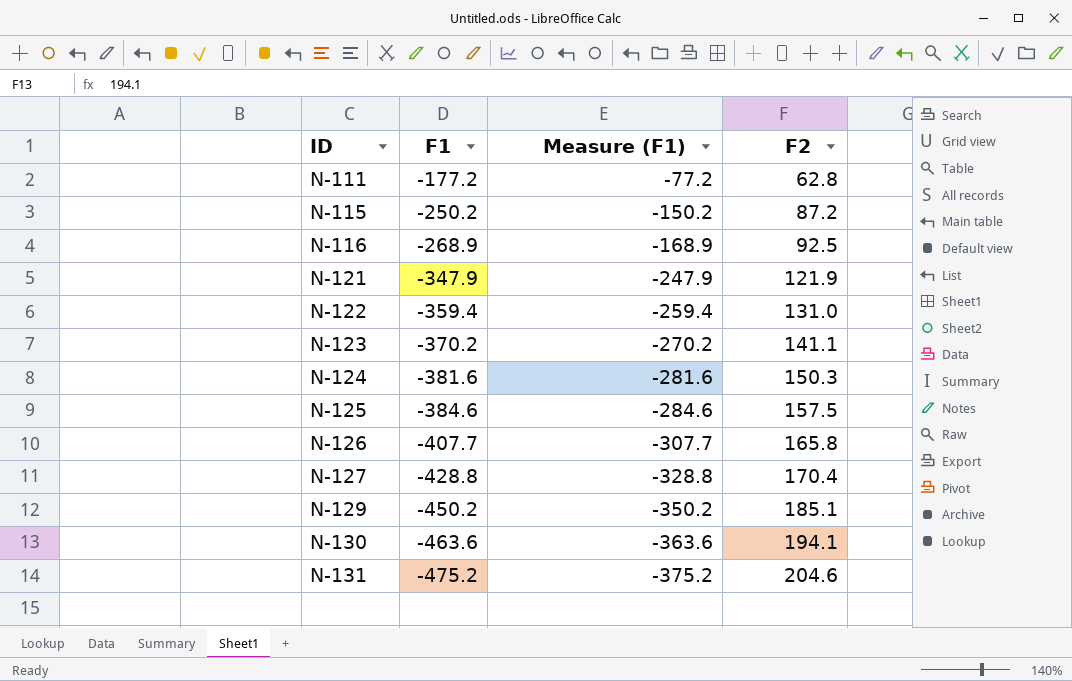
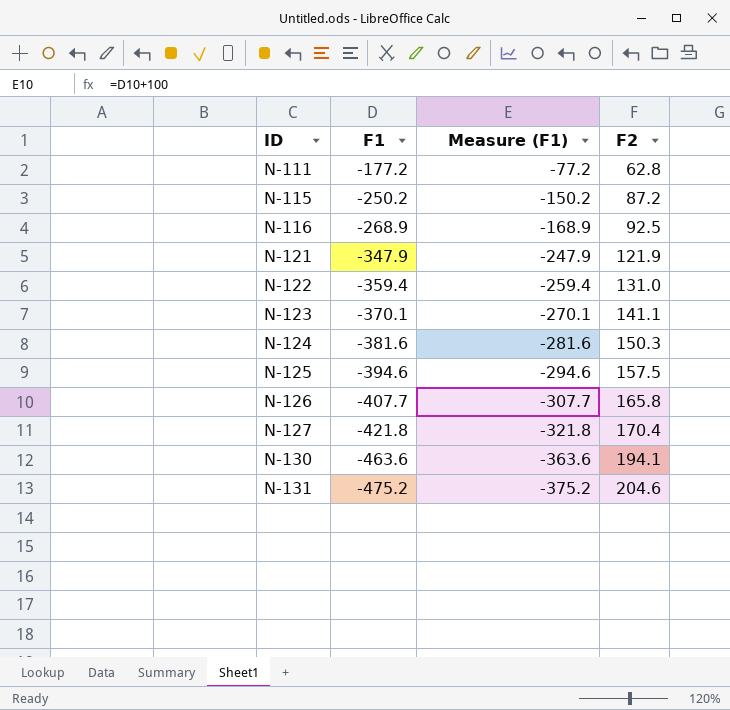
row N-129: -450.2 | -350.2 | 185.1 -> none
N-123 | F1: -370.2 -> -370.1
N-123 | Measure (F1): -270.2 -> -270.1
N-125 | F1: -384.6 -> -394.6
N-125 | Measure (F1): -284.6 -> -294.6
N-127 | F1: -428.8 -> -421.8
N-127 | Measure (F1): -328.8 -> -321.8

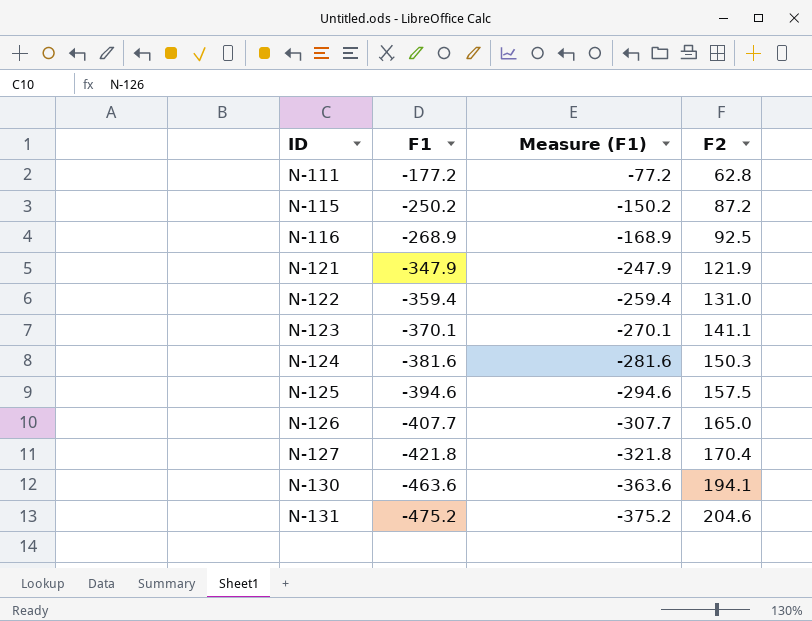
N-126 | F2: 165.8 -> 165.0

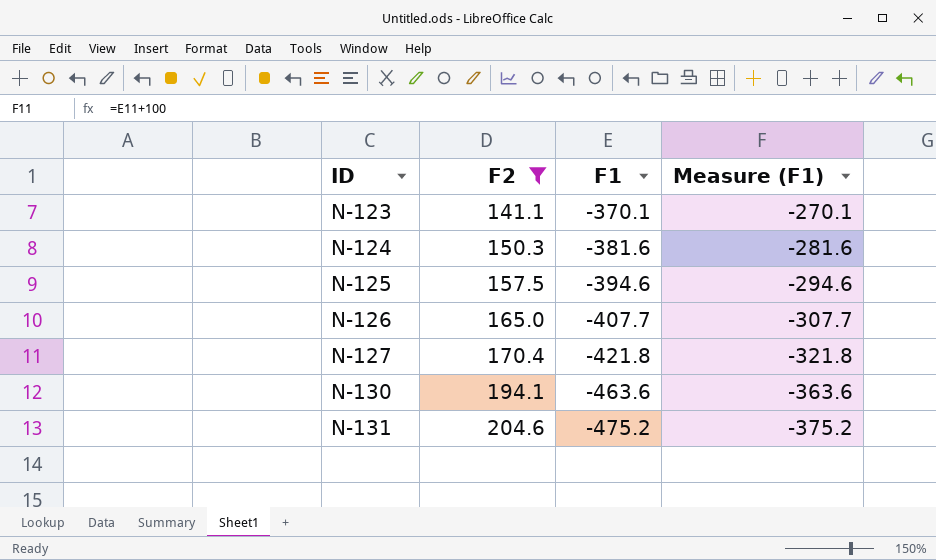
filter: none -> F2 >= 141.1
column F2 | position: 4 -> 2

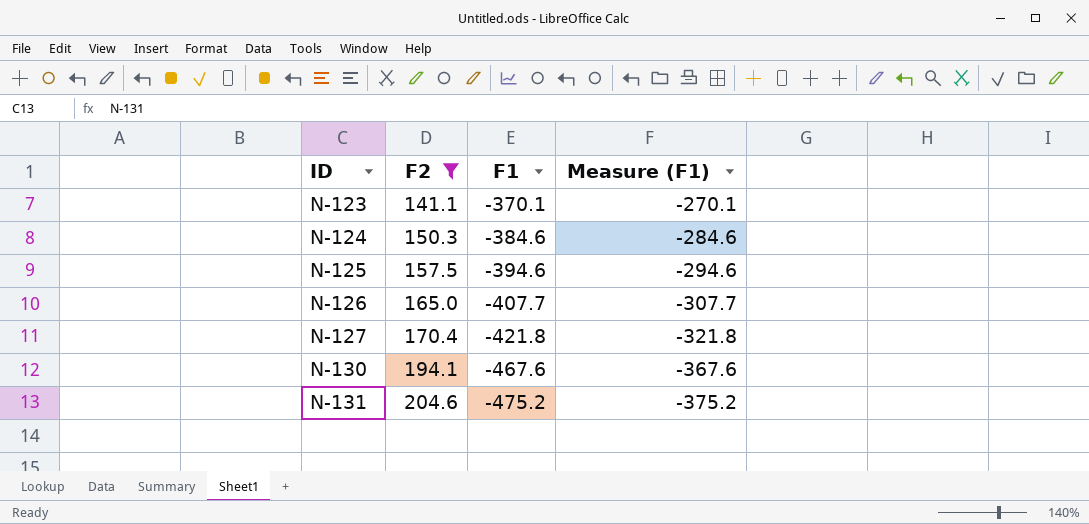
N-124 | F1: -381.6 -> -384.6
N-124 | Measure (F1): -281.6 -> -284.6
N-130 | F1: -463.6 -> -467.6
N-130 | Measure (F1): -363.6 -> -367.6

